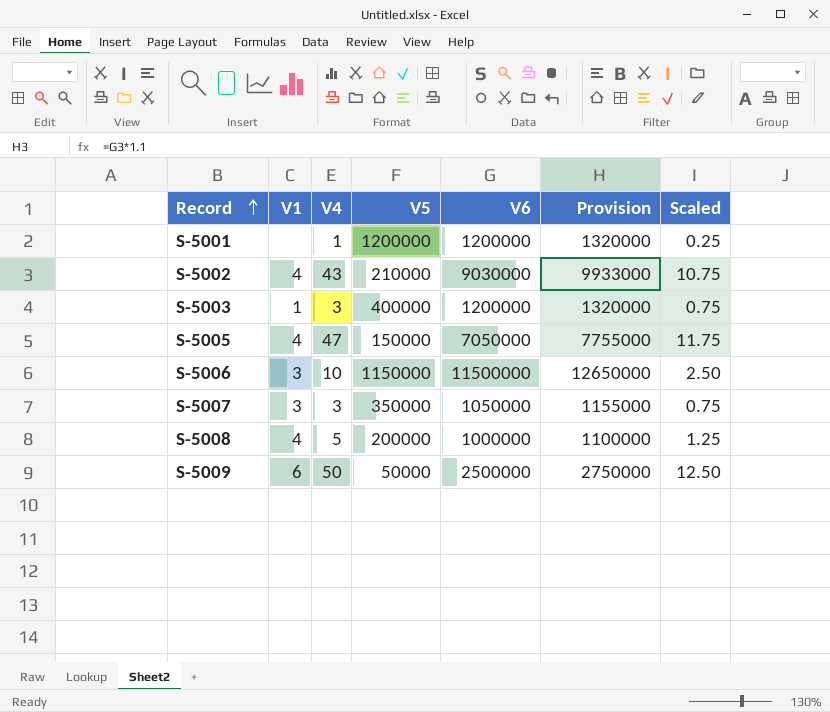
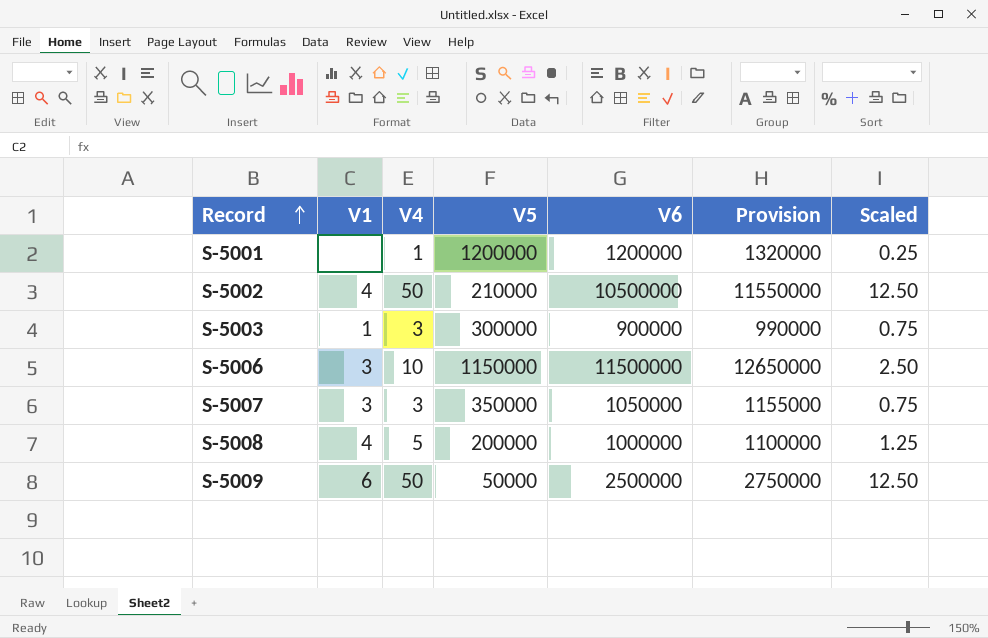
row S-5005: 4 | 47 | 150000 | 7050000 | 7755000 | 11.75 -> none
S-5002 | V4: 43 -> 50
S-5002 | V6: 9030000 -> 10500000
S-5002 | Provision: 9933000 -> 11550000
S-5002 | Scaled: 10.75 -> 12.50
S-5003 | V5: 400000 -> 300000
S-5003 | V6: 1200000 -> 900000
S-5003 | Provision: 1320000 -> 990000

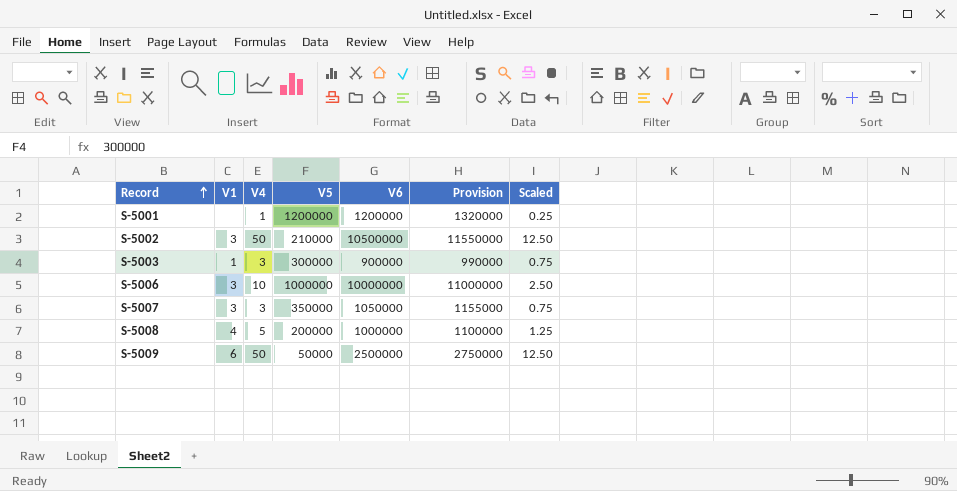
S-5002 | V1: 4 -> 3
S-5006 | V5: 1150000 -> 1000000
S-5006 | V6: 11500000 -> 10000000
S-5006 | Provision: 12650000 -> 11000000

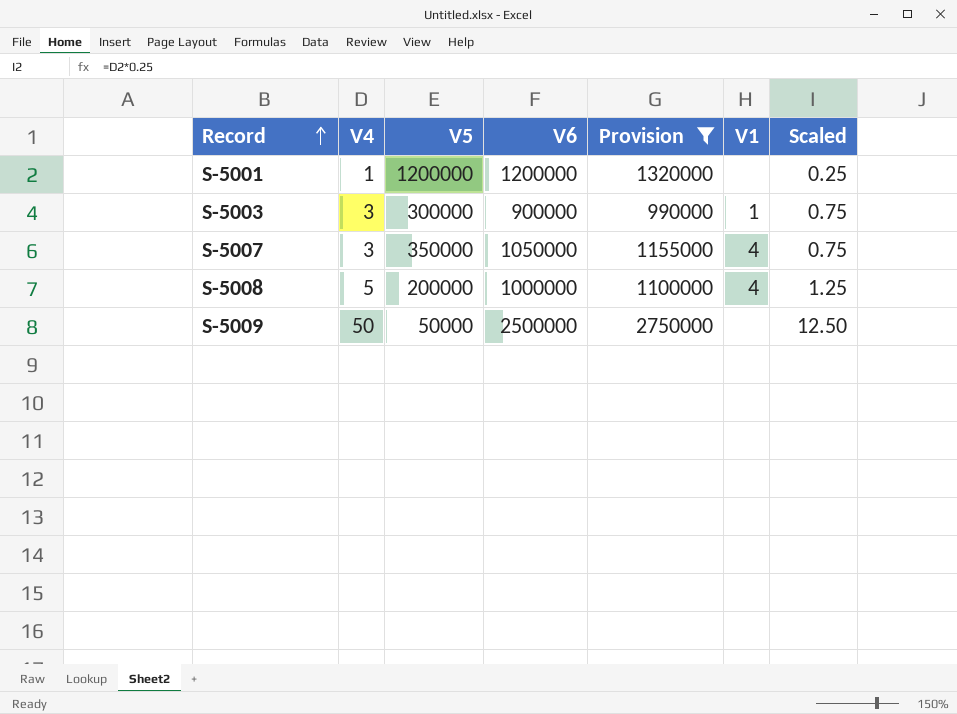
filter: none -> Provision <= 2750000
column V1 | position: 2 -> 6
S-5007 | V1: 3 -> 4
S-5009 | V1: 6 -> none

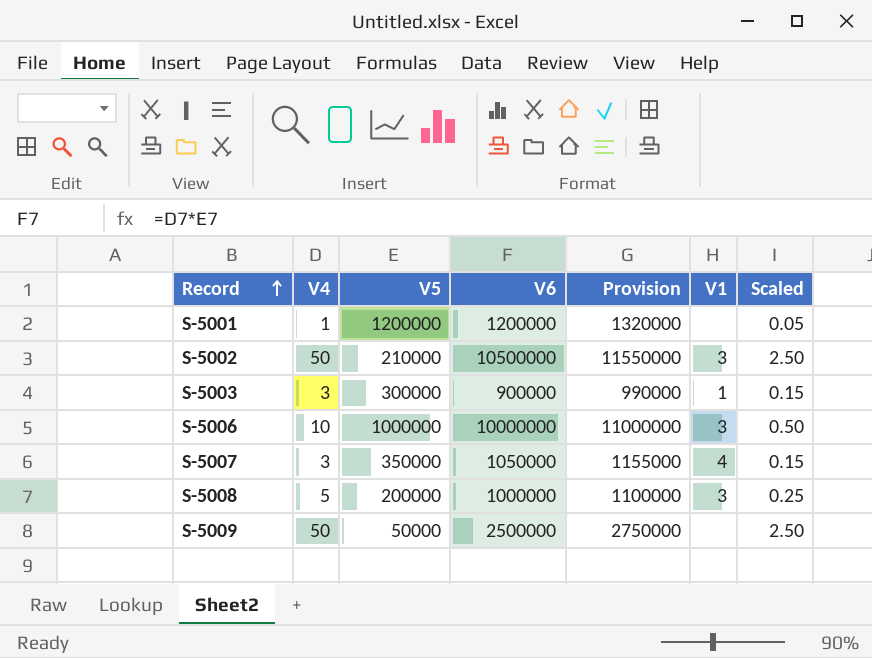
filter: Provision <= 2750000 -> none
column Scaled | formula: [V4] * 0.25 -> [V4] * 0.05
S-5008 | V1: 4 -> 3

